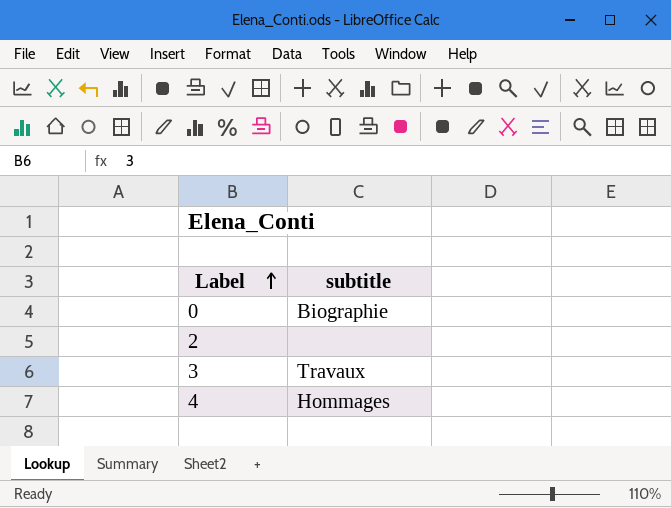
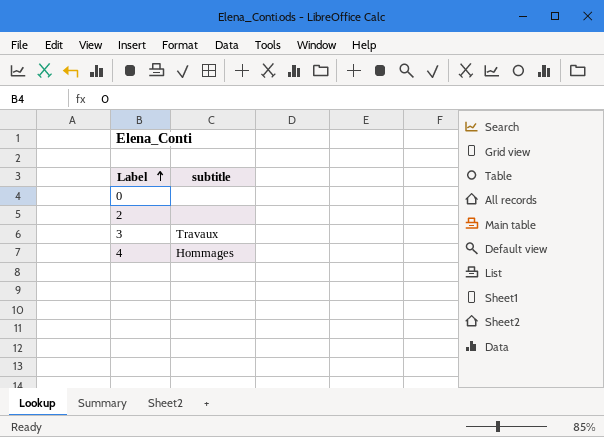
0 | subtitle: Biographie -> none

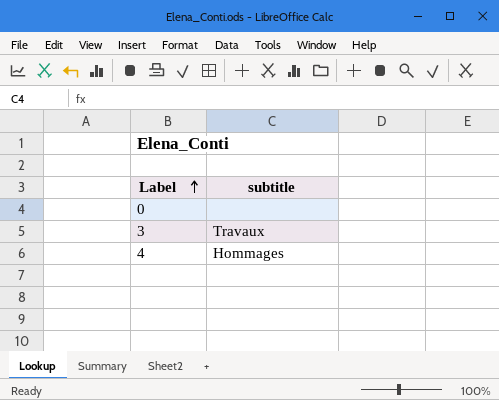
row 2: none -> none

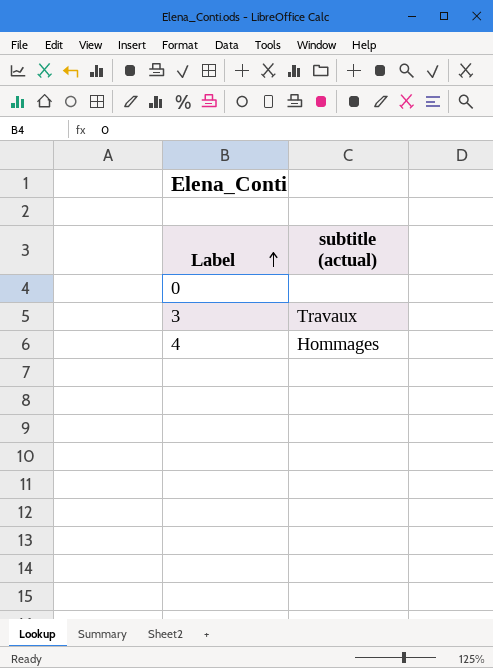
column name: subtitle -> subtitle (actual)

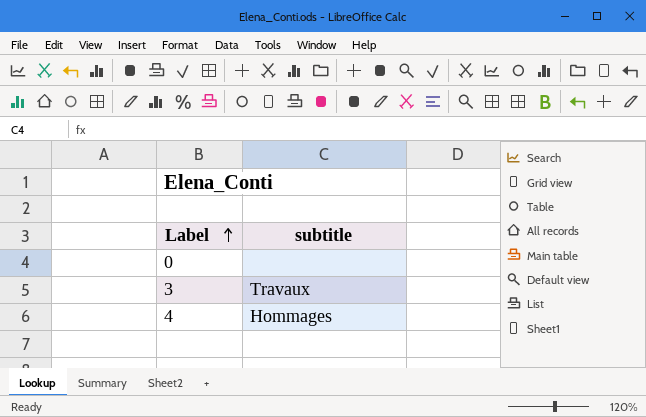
column name: subtitle (actual) -> subtitle

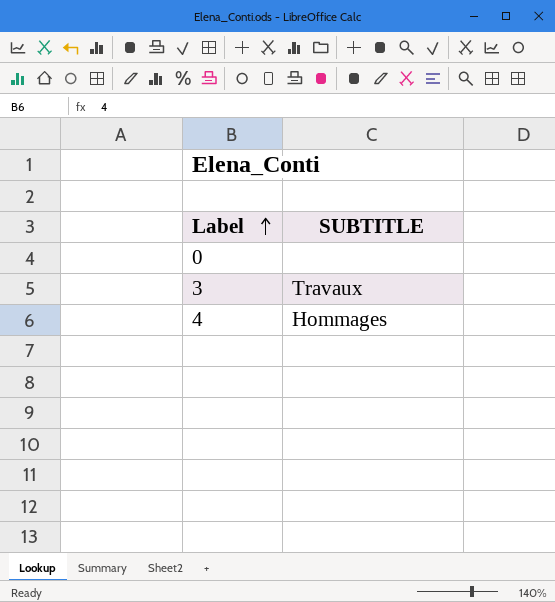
column name: subtitle -> SUBTITLE

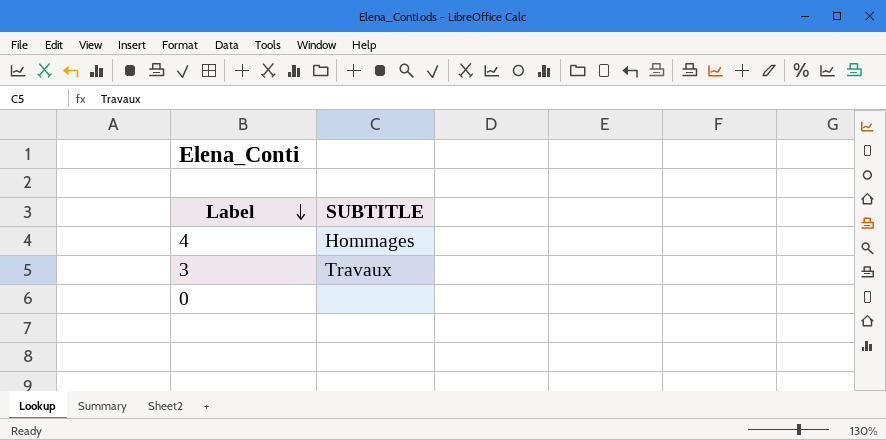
row order: Label ascending -> Label descending

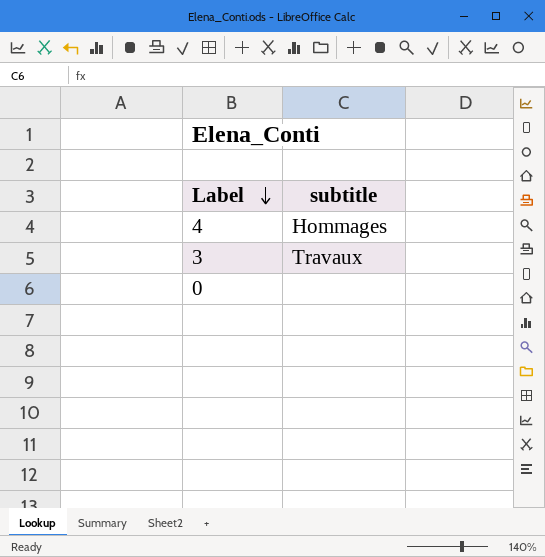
column name: SUBTITLE -> subtitle

